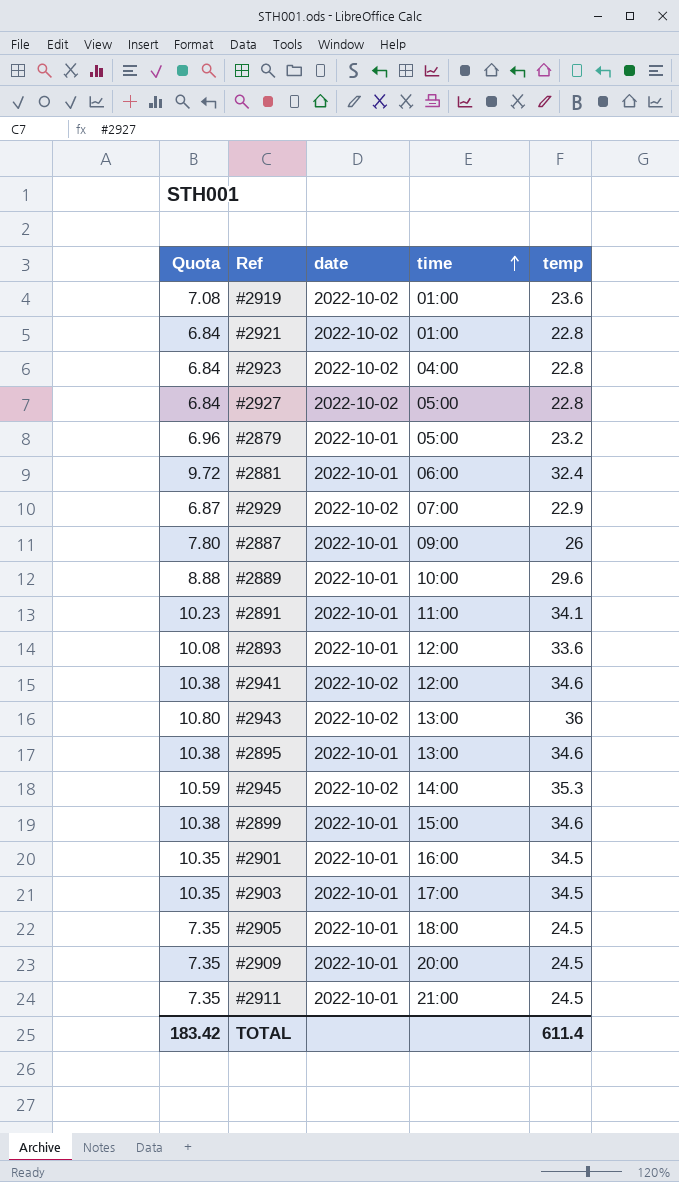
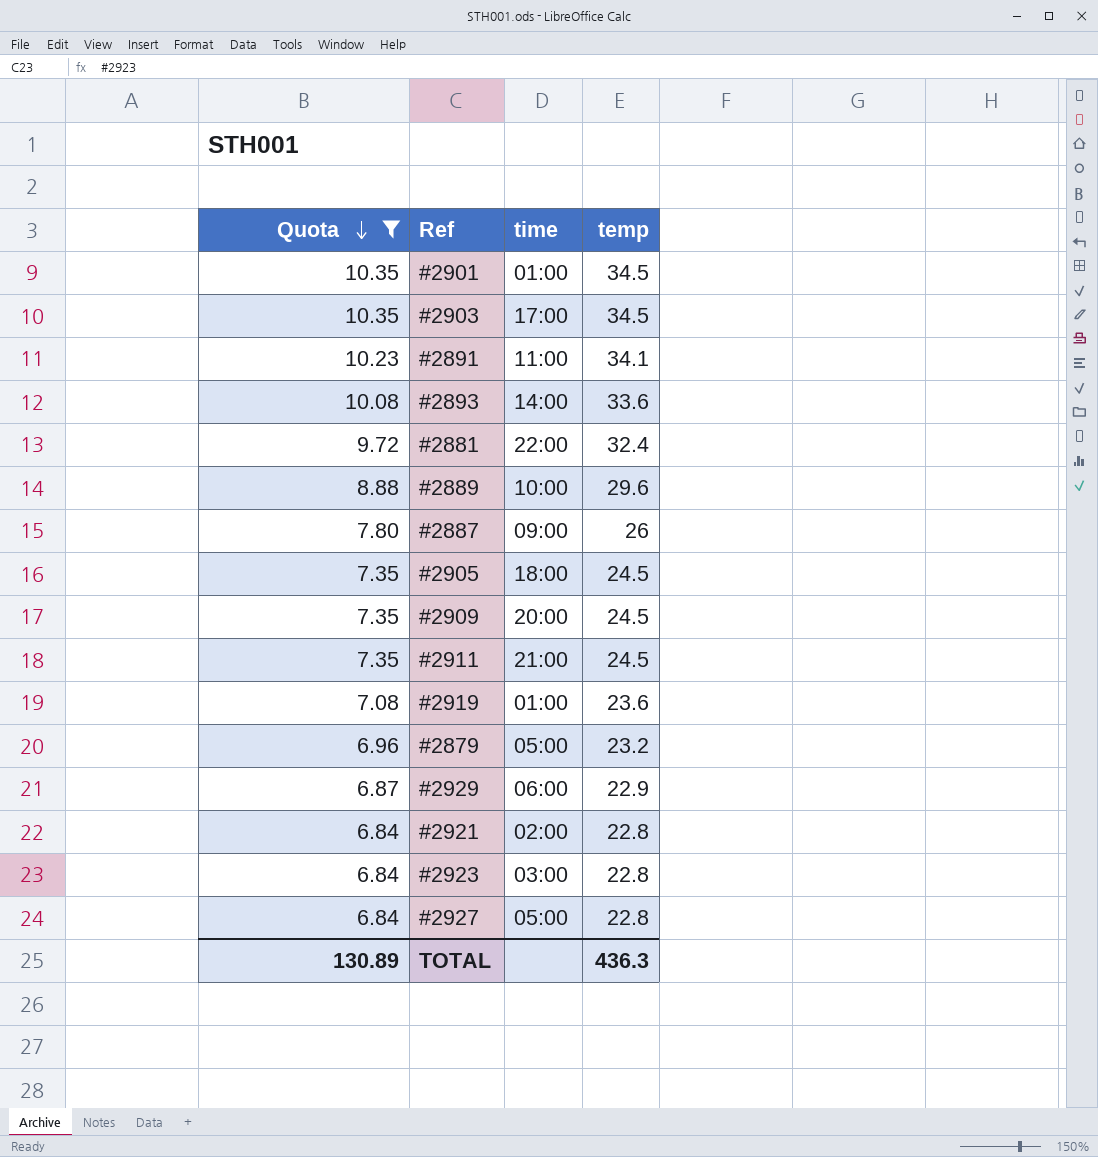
filter: none -> Quota <= 10.35
row order: time ascending -> Quota descending
column date | position: 3 -> none
#2901 | time: 16:00 -> 01:00
#2893 | time: 12:00 -> 14:00
#2881 | time: 06:00 -> 22:00
#2929 | time: 07:00 -> 06:00
#2921 | time: 01:00 -> 02:00
#2923 | time: 04:00 -> 03:00
TOTAL | Quota: 183.42 -> 130.89
TOTAL | temp: 611.4 -> 436.3

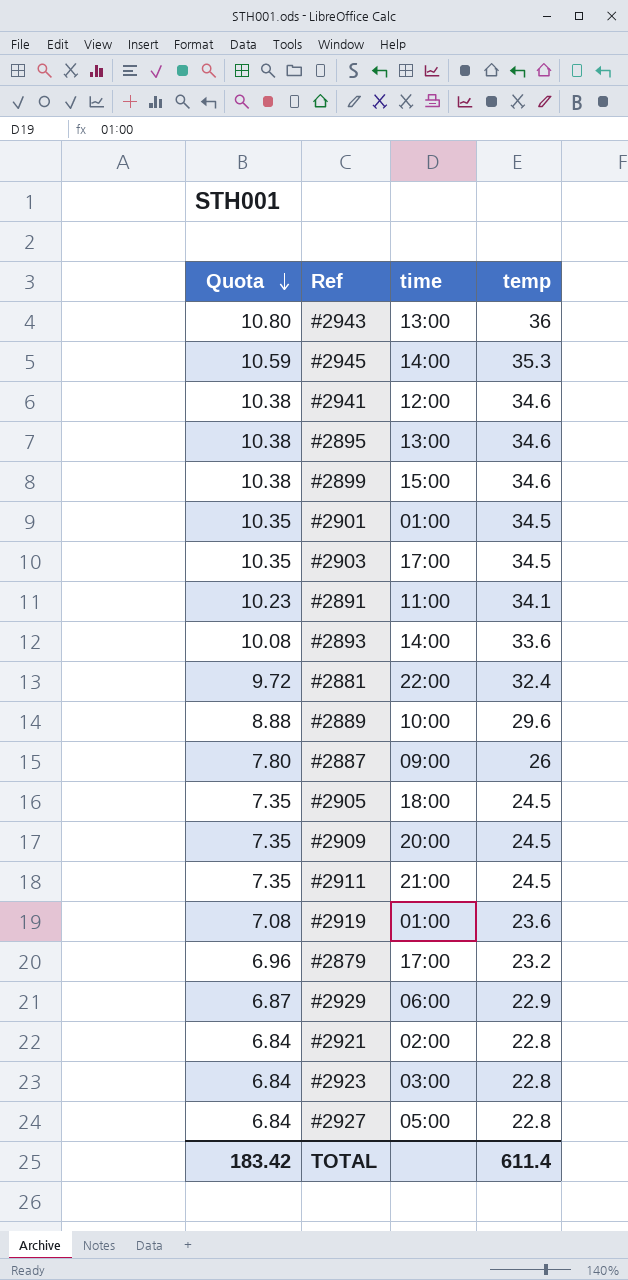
filter: Quota <= 10.35 -> none
#2879 | time: 05:00 -> 17:00
TOTAL | Quota: 130.89 -> 183.42
TOTAL | temp: 436.3 -> 611.4

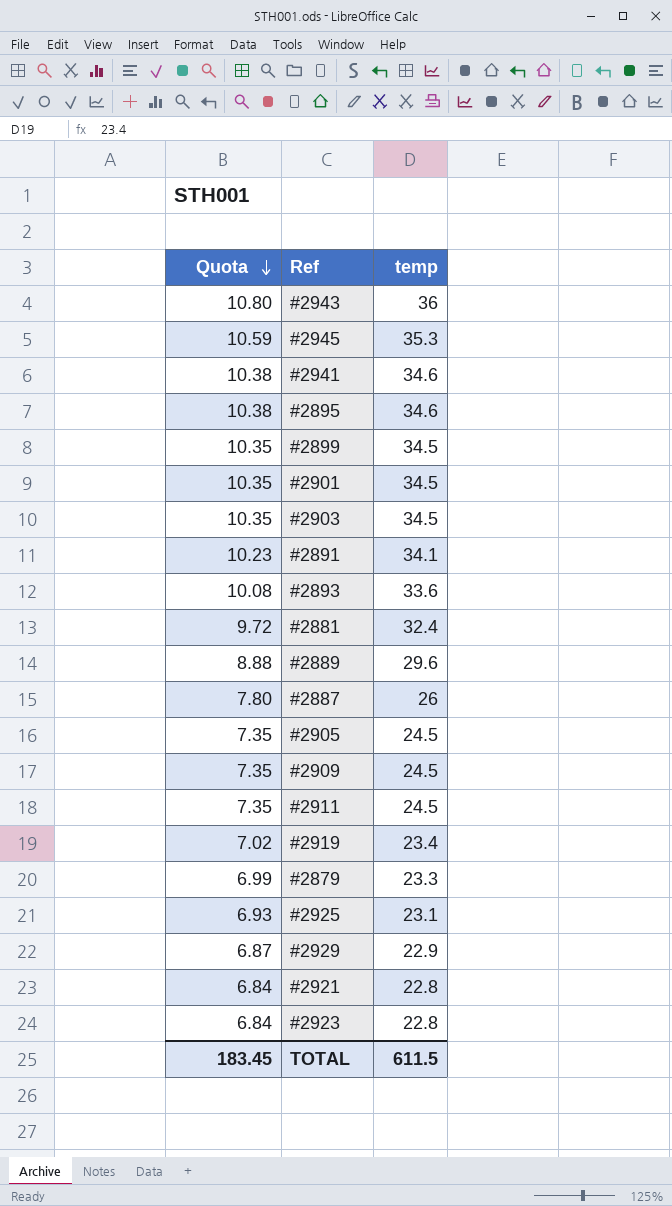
column time | position: 3 -> none
row #2927: 6.84 | 05:00 | 22.8 -> none
#2899 | Quota: 10.38 -> 10.35
#2899 | temp: 34.6 -> 34.5
#2919 | Quota: 7.08 -> 7.02
#2919 | temp: 23.6 -> 23.4
#2879 | Quota: 6.96 -> 6.99
#2879 | temp: 23.2 -> 23.3
row #2925: none -> 6.93 | 23.1
TOTAL | Quota: 183.42 -> 183.45
TOTAL | temp: 611.4 -> 611.5

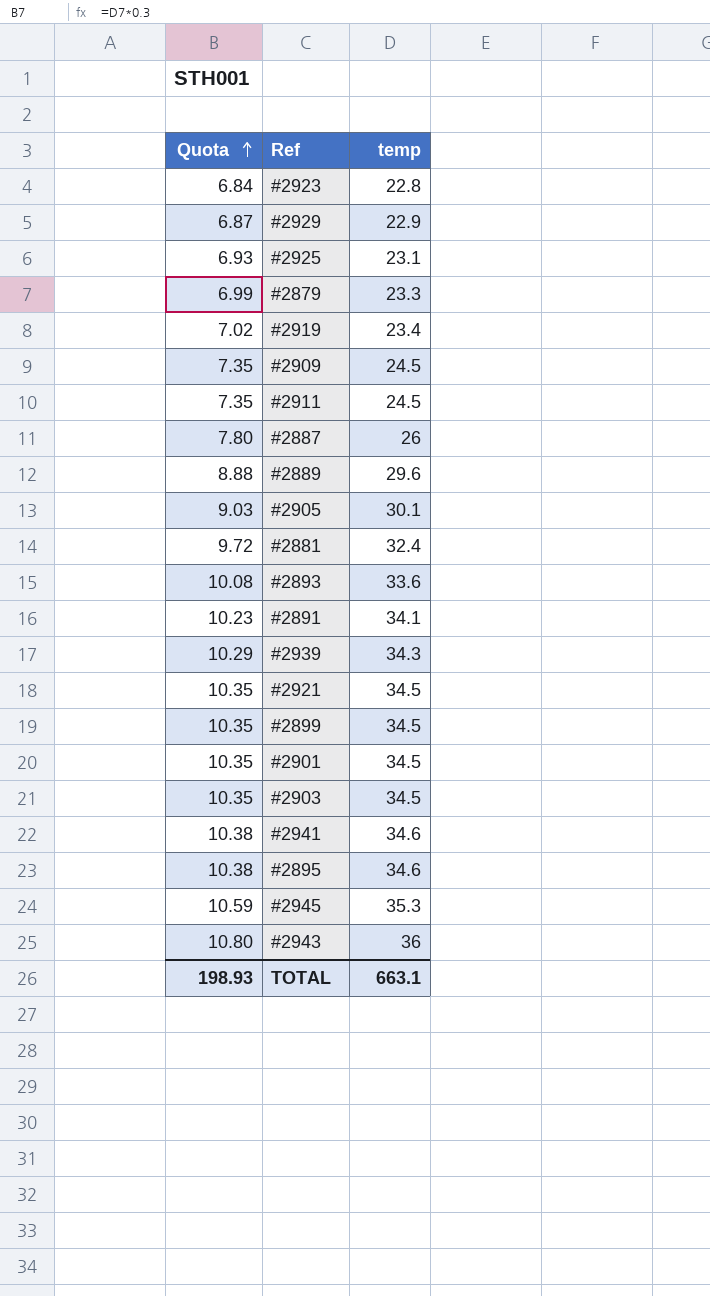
row order: Quota descending -> Quota ascending
#2905 | Quota: 7.35 -> 9.03
#2905 | temp: 24.5 -> 30.1
row #2939: none -> 10.29 | 34.3
#2921 | Quota: 6.84 -> 10.35
#2921 | temp: 22.8 -> 34.5
TOTAL | Quota: 183.45 -> 198.93
TOTAL | temp: 611.5 -> 663.1

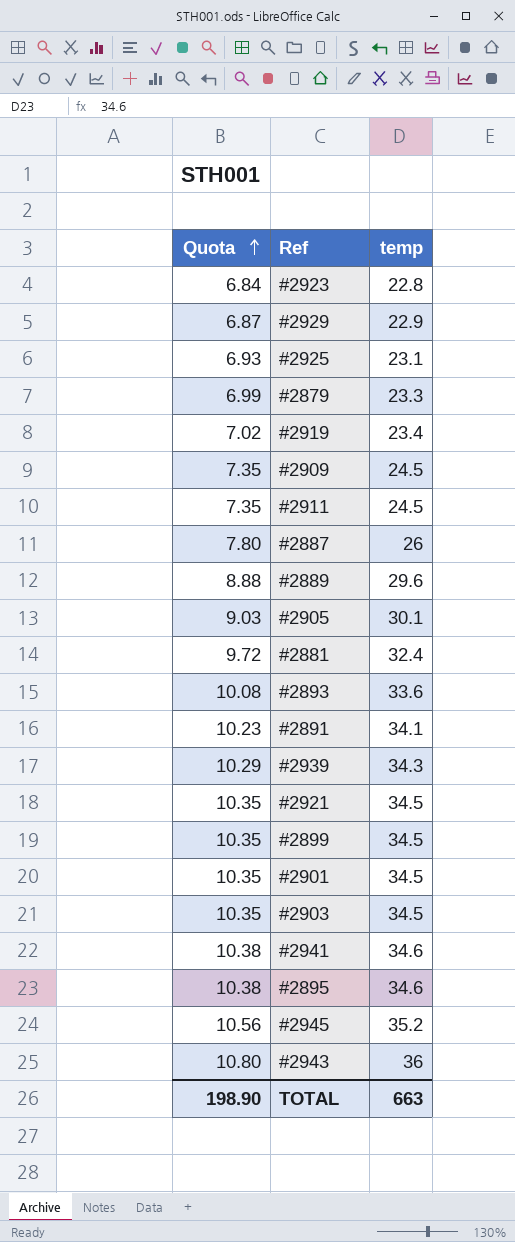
#2945 | Quota: 10.59 -> 10.56
#2945 | temp: 35.3 -> 35.2
TOTAL | Quota: 198.93 -> 198.90
TOTAL | temp: 663.1 -> 663

